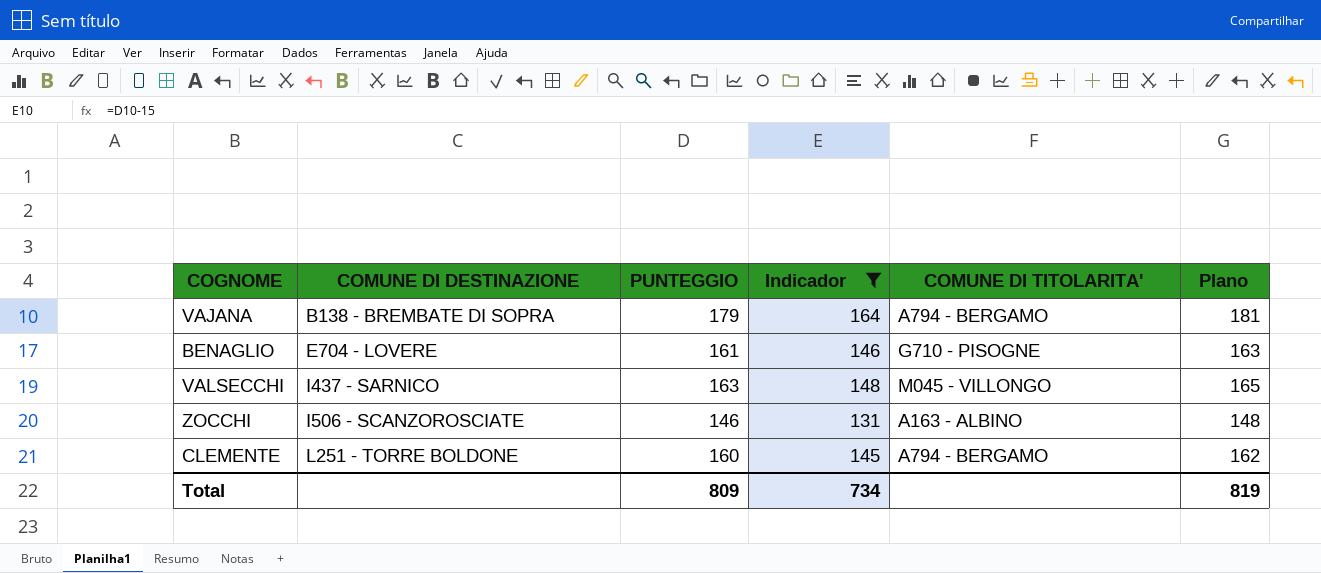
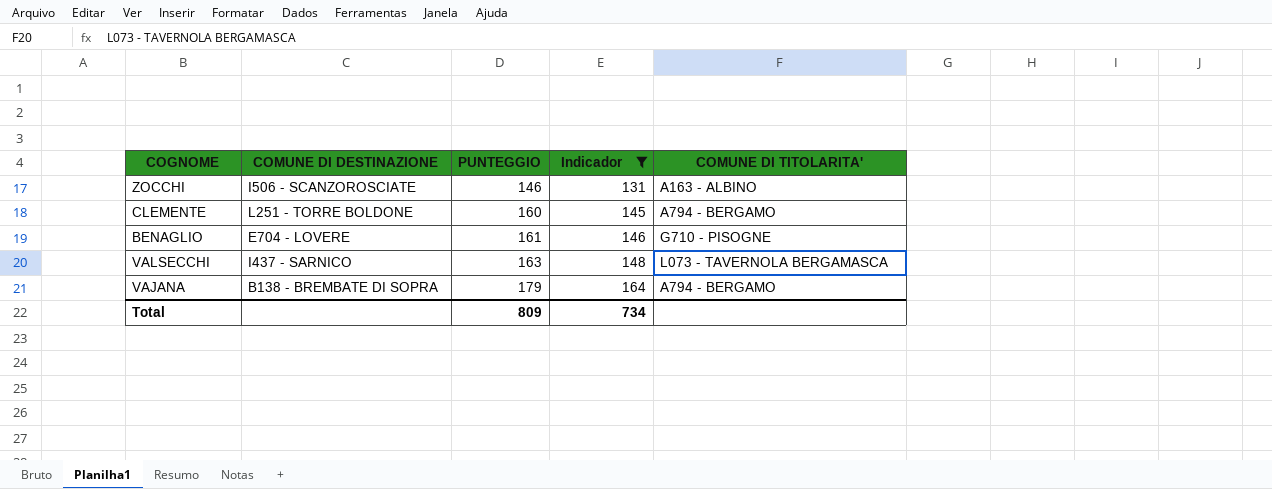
row order: COMUNE DI DESTINAZIONE ascending -> PUNTEGGIO ascending
column Plano | formula: [PUNTEGGIO] + 2 -> none
VALSECCHI | COMUNE DI TITOLARITA': M045 - VILLONGO -> L073 - TAVERNOLA BERGAMASCA

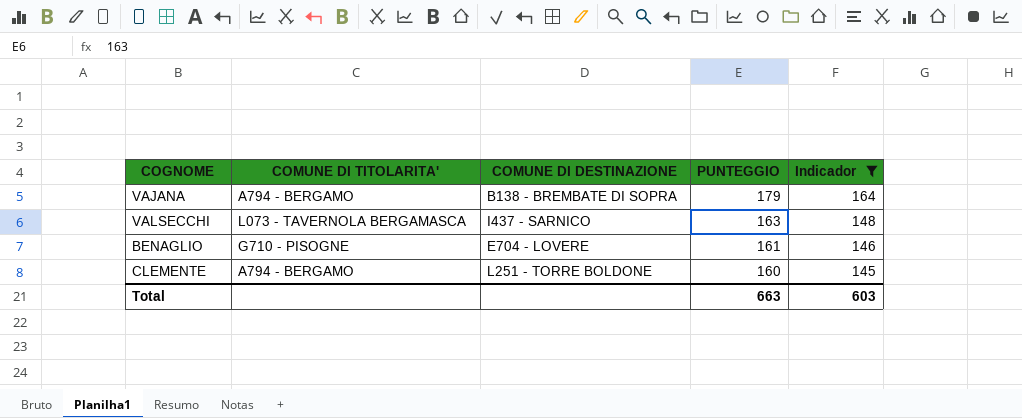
row order: PUNTEGGIO ascending -> PUNTEGGIO descending
column COMUNE DI TITOLARITA' | position: 5 -> 2
row ZOCCHI: I506 - SCANZOROSCIATE | 146 | 131 | A163 - ALBINO -> none
Total | PUNTEGGIO: 809 -> 663
Total | Indicador: 734 -> 603

